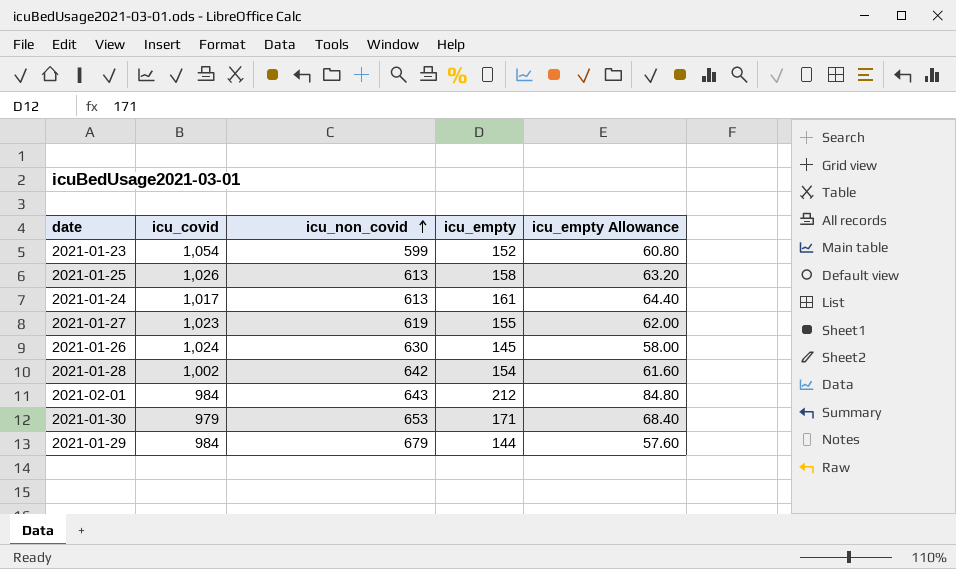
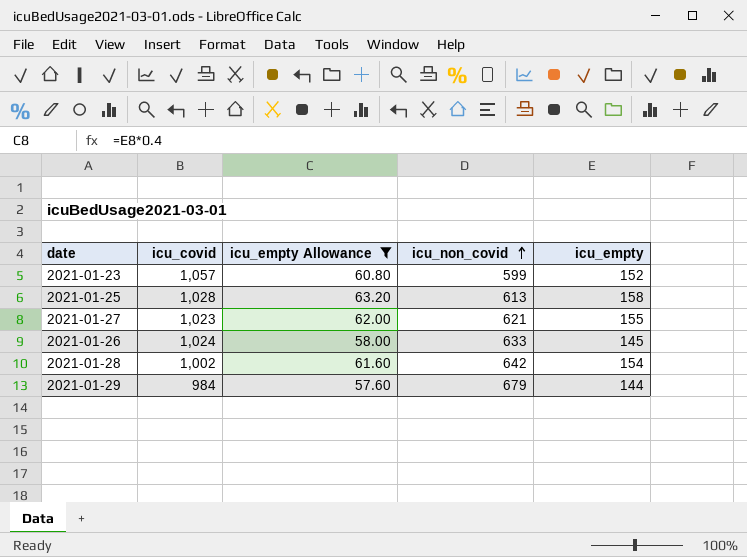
filter: none -> icu_empty Allowance <= 63.20
column icu_empty Allowance | position: 5 -> 3
2021-01-23 | icu_covid: 1,054 -> 1,057
2021-01-25 | icu_covid: 1,026 -> 1,028
2021-01-27 | icu_non_covid: 619 -> 621
2021-01-26 | icu_non_covid: 630 -> 633

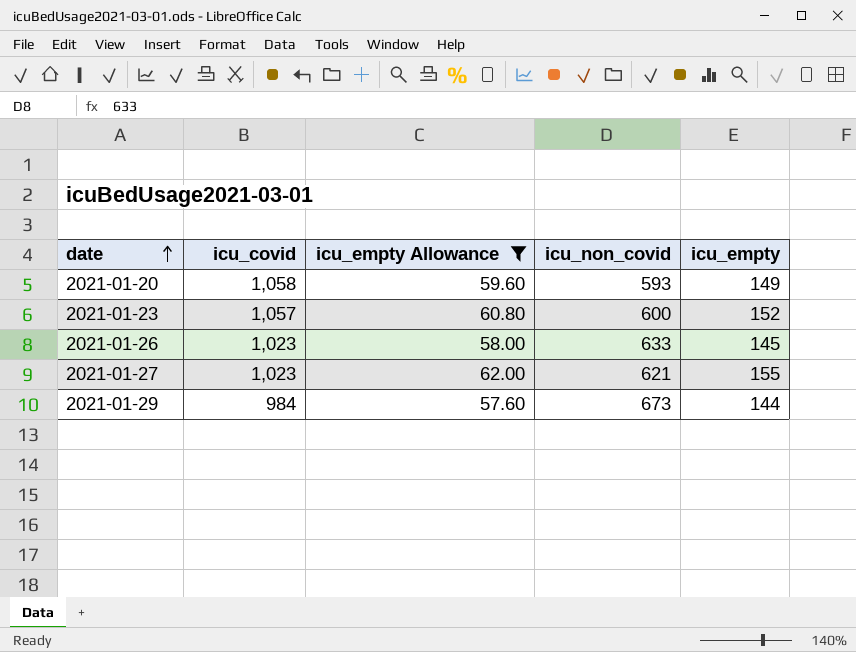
row order: icu_non_covid ascending -> date ascending
row 2021-01-25: 1,028 | 63.20 | 613 | 158 -> none
row 2021-01-28: 1,002 | 61.60 | 642 | 154 -> none
row 2021-01-20: none -> 1,058 | 59.60 | 593 | 149
2021-01-23 | icu_non_covid: 599 -> 600
2021-01-26 | icu_covid: 1,024 -> 1,023
2021-01-29 | icu_non_covid: 679 -> 673

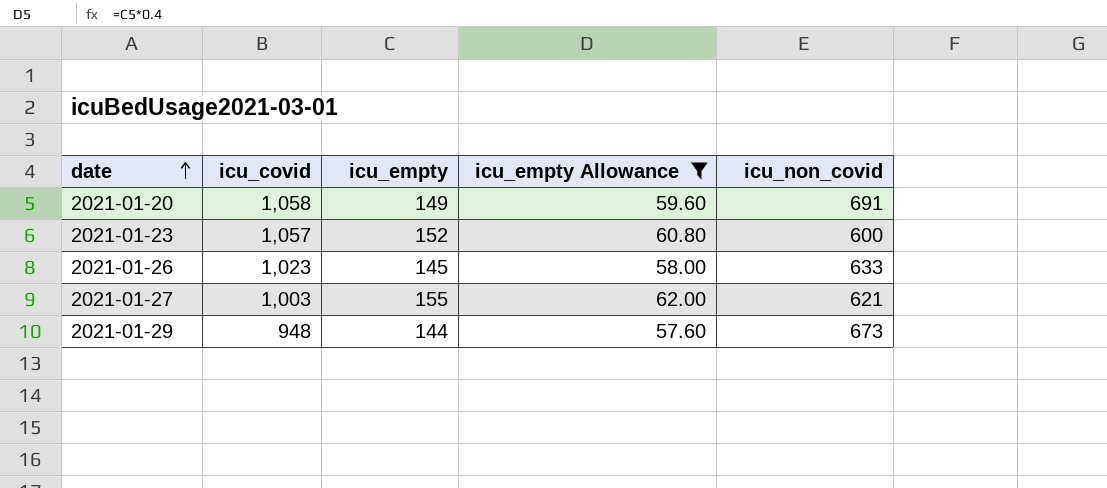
column icu_empty | position: 5 -> 3
2021-01-20 | icu_non_covid: 593 -> 691
2021-01-27 | icu_covid: 1,023 -> 1,003
2021-01-29 | icu_covid: 984 -> 948

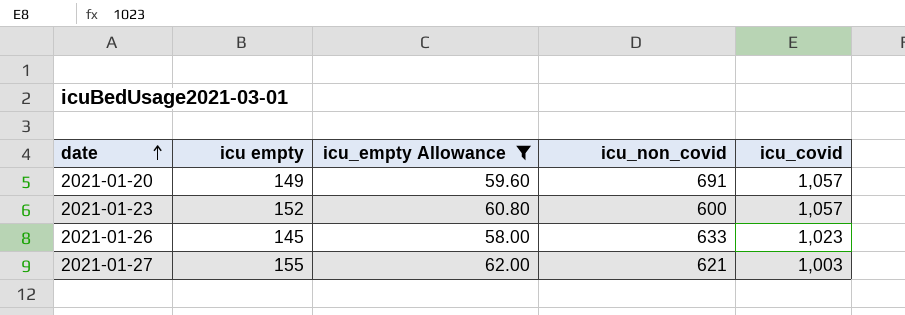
column name: icu_empty -> icu empty
column icu_covid | position: 2 -> 5
row 2021-01-29: 948 | 144 | 57.60 | 673 -> none
2021-01-20 | icu_covid: 1,058 -> 1,057

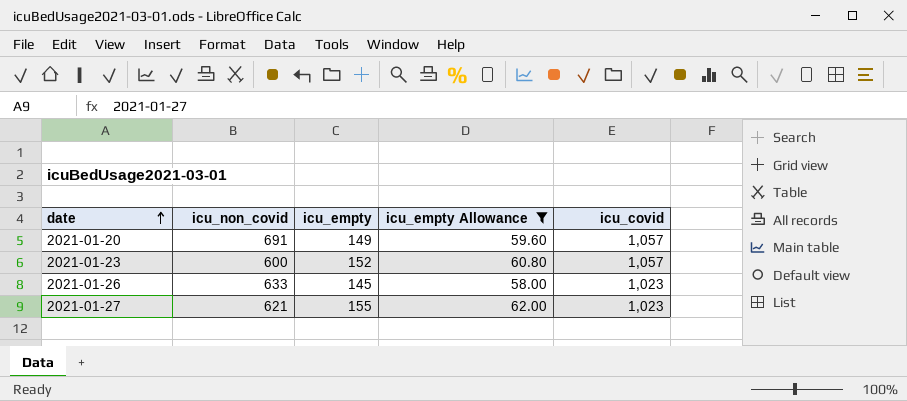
column icu_non_covid | position: 4 -> 2
column name: icu empty -> icu_empty
2021-01-27 | icu_covid: 1,003 -> 1,023

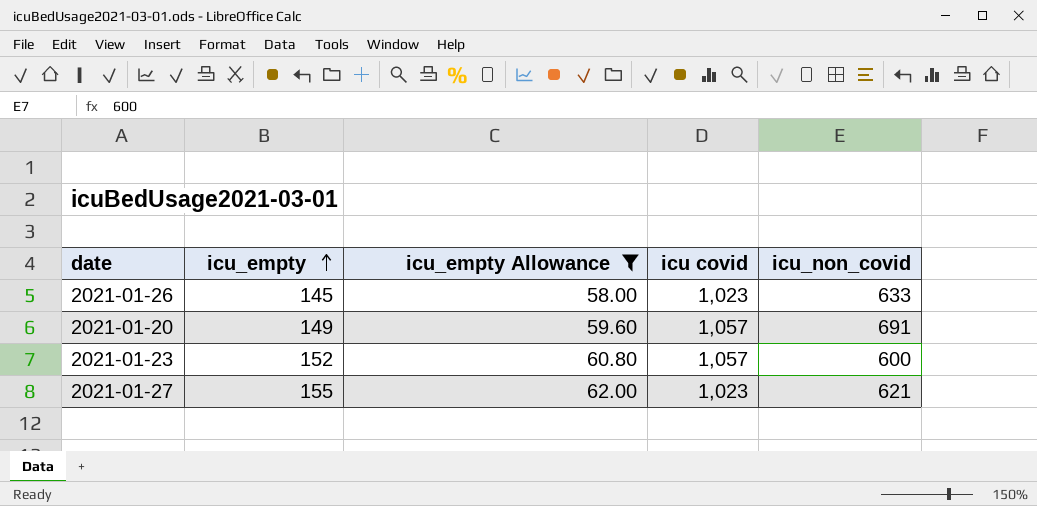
row order: date ascending -> icu_empty ascending
column name: icu_covid -> icu covid
column icu_non_covid | position: 2 -> 5

